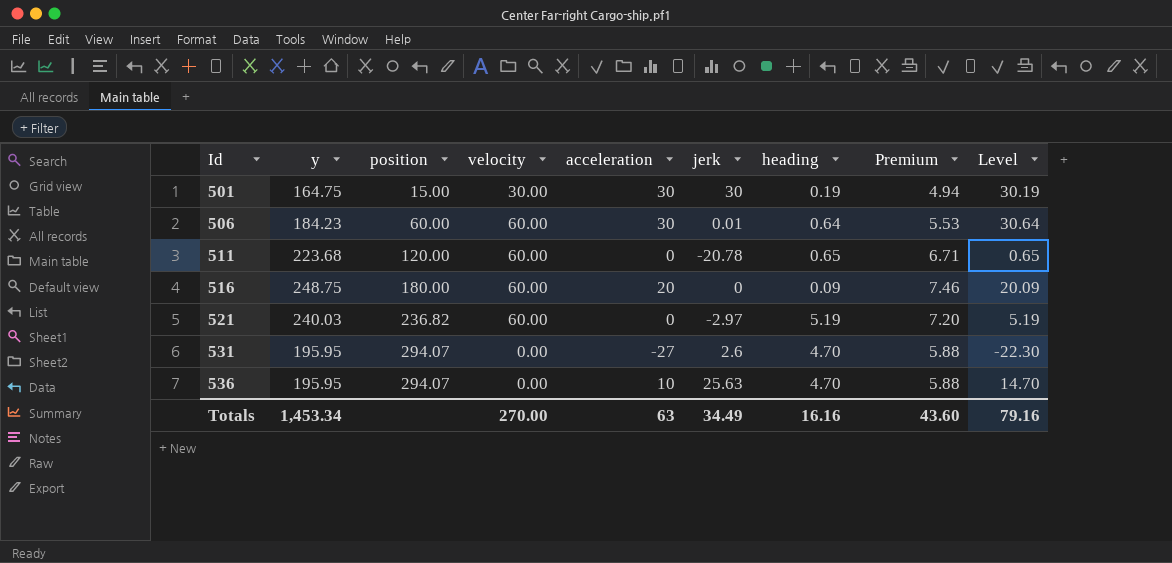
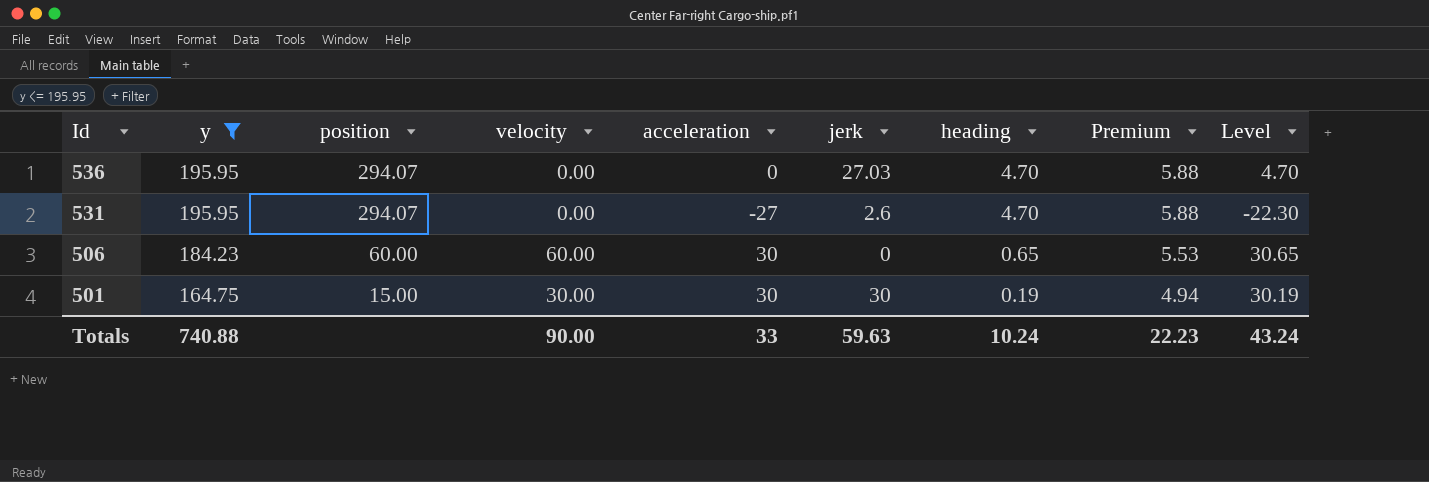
filter: none -> y <= 195.95
row order: Id ascending -> Id descending
536 | acceleration: 10 -> 0
536 | jerk: 25.63 -> 27.03
536 | Level: 14.70 -> 4.70
506 | jerk: 0.01 -> 0
506 | heading: 0.64 -> 0.65
506 | Level: 30.64 -> 30.65
Totals | y: 1,453.34 -> 740.88
Totals | velocity: 270.00 -> 90.00
Totals | acceleration: 63 -> 33
Totals | jerk: 34.49 -> 59.63
Totals | heading: 16.16 -> 10.24
Totals | Premium: 43.60 -> 22.23
Totals | Level: 79.16 -> 43.24

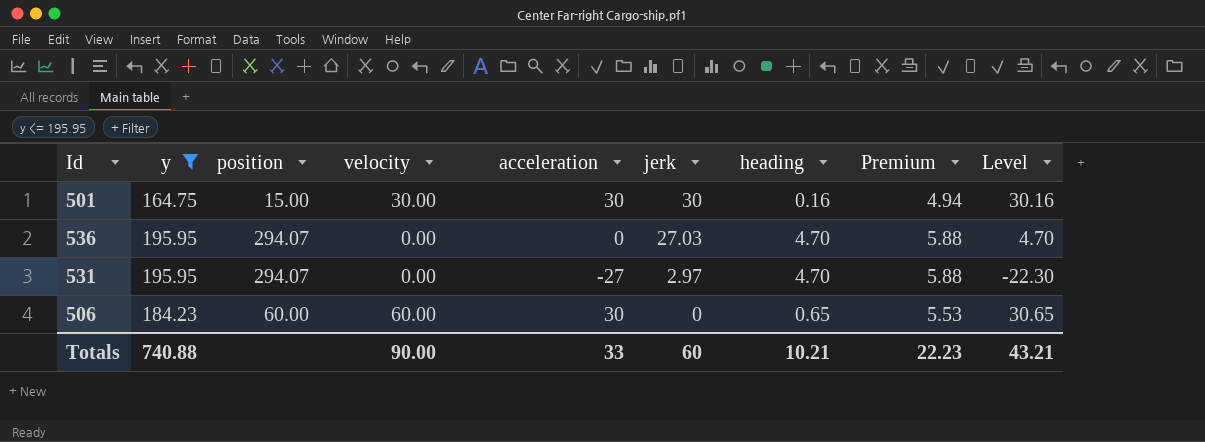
row order: Id descending -> jerk descending
501 | heading: 0.19 -> 0.16
501 | Level: 30.19 -> 30.16
531 | jerk: 2.6 -> 2.97
Totals | jerk: 59.63 -> 60
Totals | heading: 10.24 -> 10.21
Totals | Level: 43.24 -> 43.21

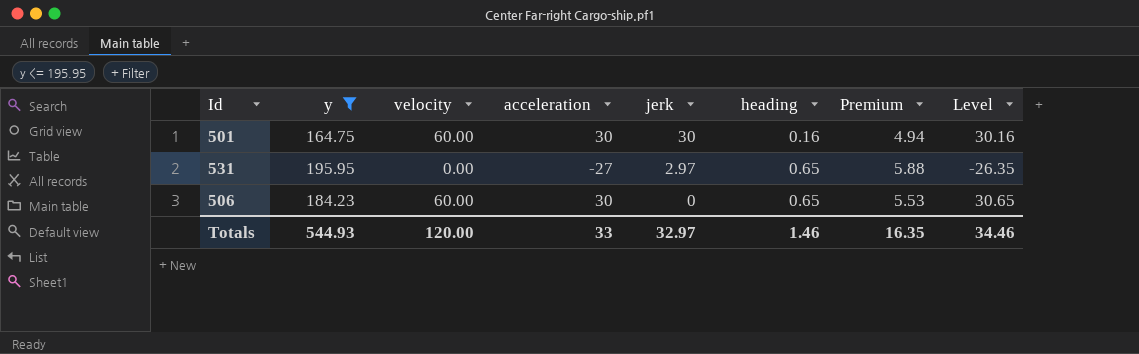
column position | position: 3 -> none
row 536: 195.95 | 294.07 | 0.00 | 0 | 27.03 | 4.70 | 5.88 | 4.70 -> none
501 | velocity: 30.00 -> 60.00
531 | heading: 4.70 -> 0.65
531 | Level: -22.30 -> -26.35
Totals | y: 740.88 -> 544.93
Totals | velocity: 90.00 -> 120.00
Totals | jerk: 60 -> 32.97
Totals | heading: 10.21 -> 1.46
Totals | Premium: 22.23 -> 16.35
Totals | Level: 43.21 -> 34.46

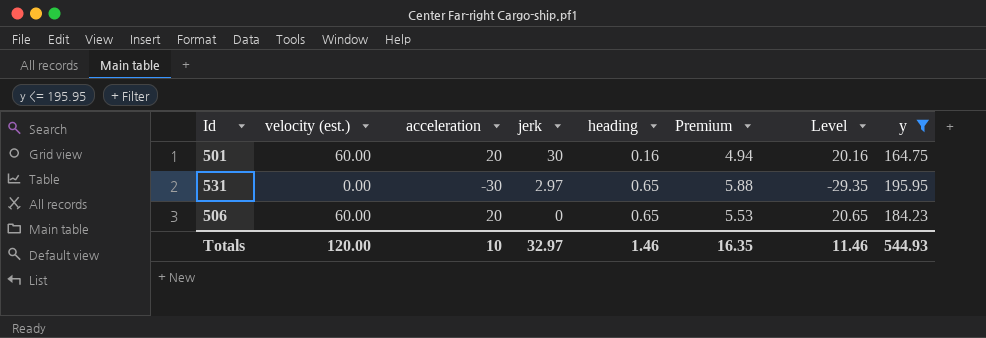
column name: velocity -> velocity (est.)
column y | position: 2 -> 8
501 | acceleration: 30 -> 20
501 | Level: 30.16 -> 20.16
531 | acceleration: -27 -> -30
531 | Level: -26.35 -> -29.35
506 | acceleration: 30 -> 20
506 | Level: 30.65 -> 20.65
Totals | acceleration: 33 -> 10
Totals | Level: 34.46 -> 11.46

